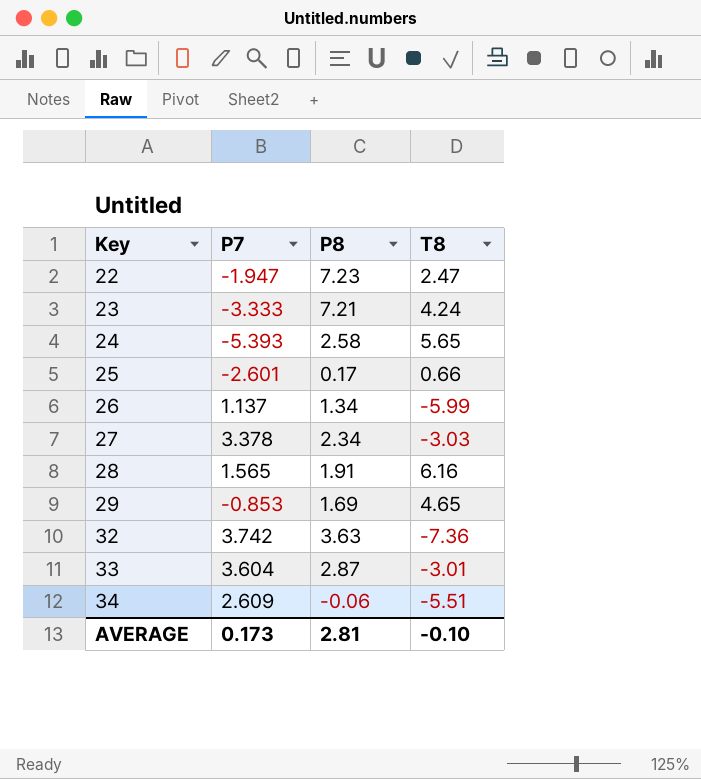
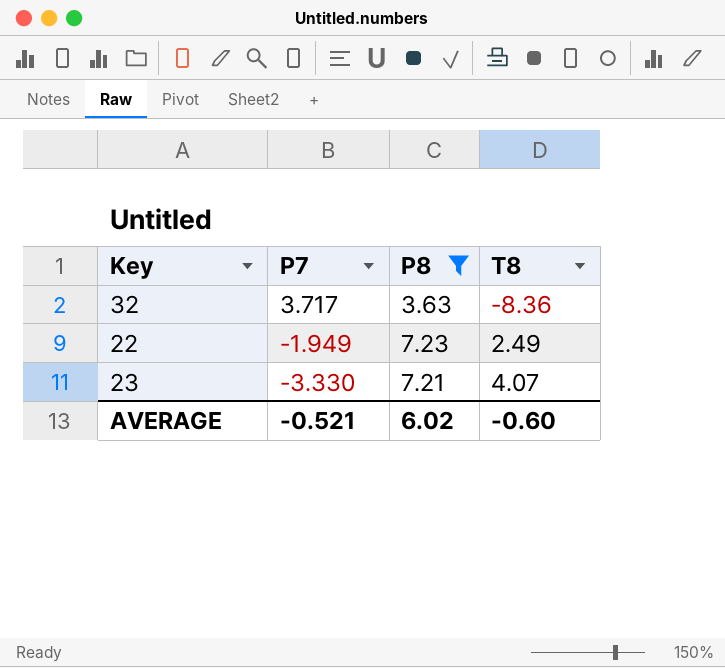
filter: none -> P8 >= 3.63
row order: Key ascending -> P7 descending
32 | P7: 3.742 -> 3.717
32 | T8: -7.36 -> -8.36
22 | P7: -1.947 -> -1.949
22 | T8: 2.47 -> 2.49
23 | P7: -3.333 -> -3.330
23 | T8: 4.24 -> 4.07
AVERAGE | P7: 0.173 -> -0.521
AVERAGE | P8: 2.81 -> 6.02
AVERAGE | T8: -0.10 -> -0.60

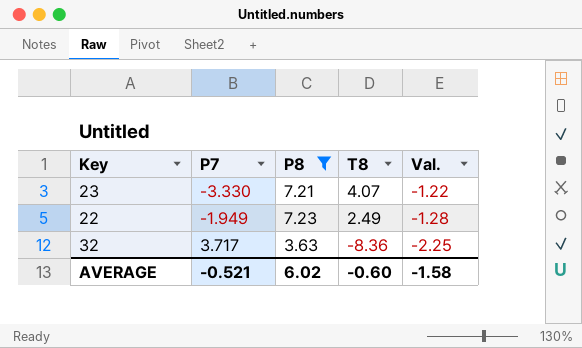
row order: P7 descending -> P7 ascending
column Val. | formula: none -> [T8] / [P7]

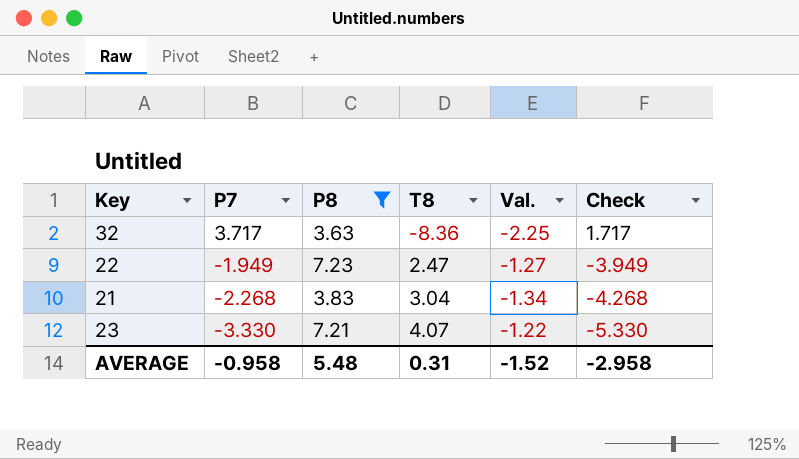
row order: P7 ascending -> P7 descending
column Check | formula: none -> [P7] - 2
22 | T8: 2.49 -> 2.47
22 | Val.: -1.28 -> -1.27
row 21: none -> -2.268 | 3.83 | 3.04 | -1.34 | -4.268
AVERAGE | P7: -0.521 -> -0.958
AVERAGE | P8: 6.02 -> 5.48
AVERAGE | T8: -0.60 -> 0.31
AVERAGE | Val.: -1.58 -> -1.52

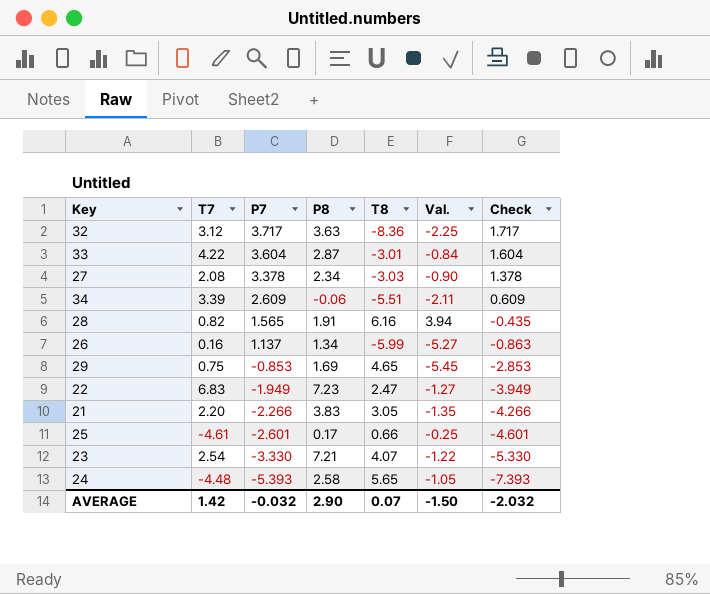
filter: P8 >= 3.63 -> none
column T7 | position: none -> 2
21 | P7: -2.268 -> -2.266
21 | T8: 3.04 -> 3.05
21 | Val.: -1.34 -> -1.35
21 | Check: -4.268 -> -4.266
AVERAGE | P7: -0.958 -> -0.032
AVERAGE | P8: 5.48 -> 2.90
AVERAGE | T8: 0.31 -> 0.07
AVERAGE | Val.: -1.52 -> -1.50
AVERAGE | Check: -2.958 -> -2.032

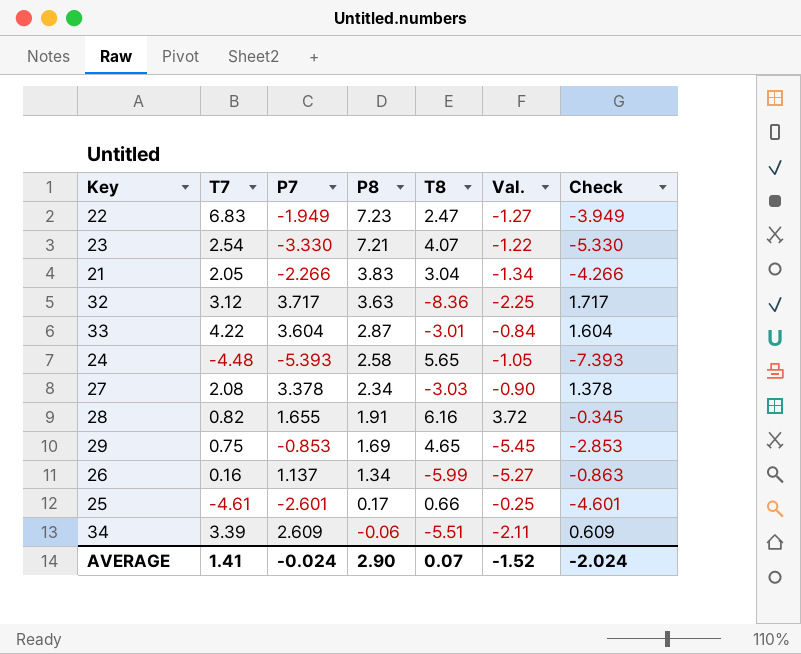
row order: P7 descending -> P8 descending
21 | T7: 2.20 -> 2.05
21 | T8: 3.05 -> 3.04
21 | Val.: -1.35 -> -1.34
28 | P7: 1.565 -> 1.655
28 | Val.: 3.94 -> 3.72
28 | Check: -0.435 -> -0.345
AVERAGE | T7: 1.42 -> 1.41
AVERAGE | P7: -0.032 -> -0.024
AVERAGE | Val.: -1.50 -> -1.52
AVERAGE | Check: -2.032 -> -2.024

